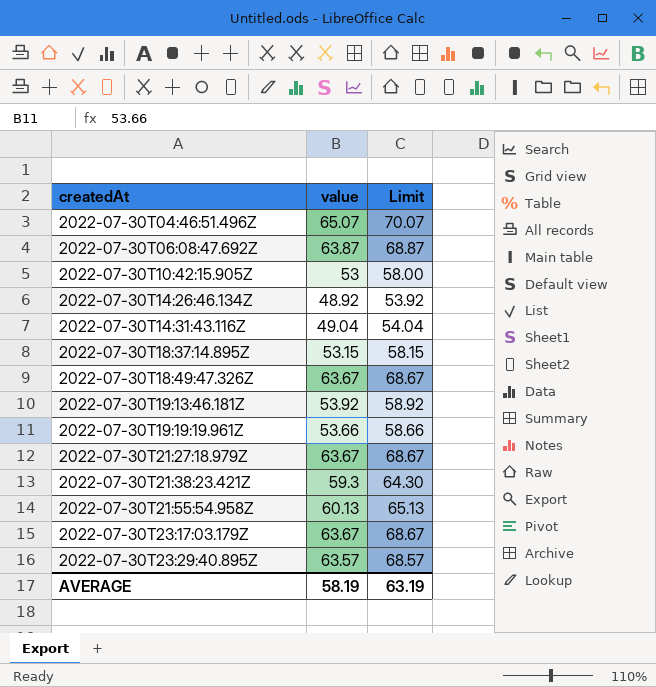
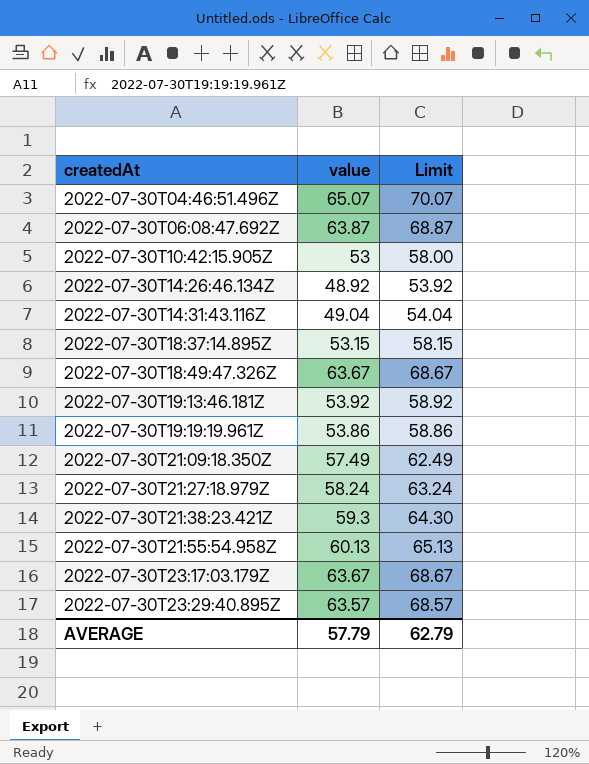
2022-07-30T19:19:19.961Z | value: 53.66 -> 53.86
2022-07-30T19:19:19.961Z | Limit: 58.66 -> 58.86
row 2022-07-30T21:09:18.350Z: none -> 57.49 | 62.49
2022-07-30T21:27:18.979Z | value: 63.67 -> 58.24
2022-07-30T21:27:18.979Z | Limit: 68.67 -> 63.24
AVERAGE | value: 58.19 -> 57.79
AVERAGE | Limit: 63.19 -> 62.79

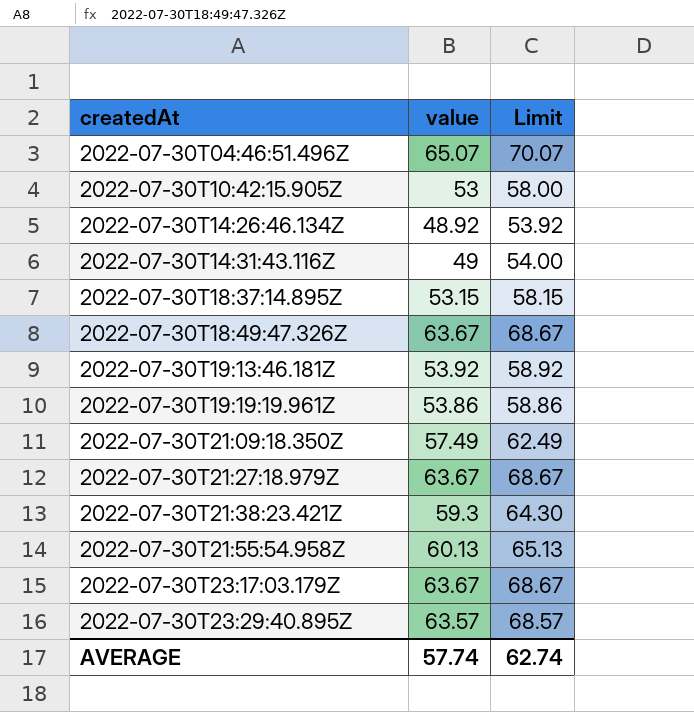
row 2022-07-30T06:08:47.692Z: 63.87 | 68.87 -> none
2022-07-30T14:31:43.116Z | value: 49.04 -> 49
2022-07-30T14:31:43.116Z | Limit: 54.04 -> 54.00
2022-07-30T21:27:18.979Z | value: 58.24 -> 63.67
2022-07-30T21:27:18.979Z | Limit: 63.24 -> 68.67
AVERAGE | value: 57.79 -> 57.74
AVERAGE | Limit: 62.79 -> 62.74

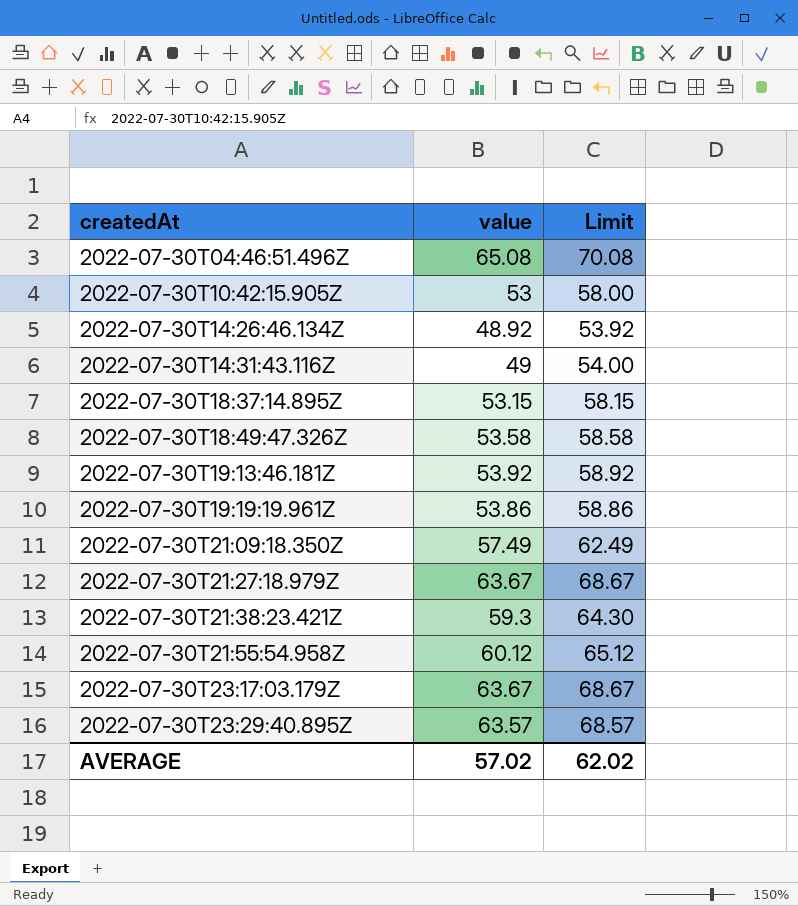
2022-07-30T04:46:51.496Z | value: 65.07 -> 65.08
2022-07-30T04:46:51.496Z | Limit: 70.07 -> 70.08
2022-07-30T18:49:47.326Z | value: 63.67 -> 53.58
2022-07-30T18:49:47.326Z | Limit: 68.67 -> 58.58
2022-07-30T21:55:54.958Z | value: 60.13 -> 60.12
2022-07-30T21:55:54.958Z | Limit: 65.13 -> 65.12
AVERAGE | value: 57.74 -> 57.02
AVERAGE | Limit: 62.74 -> 62.02

